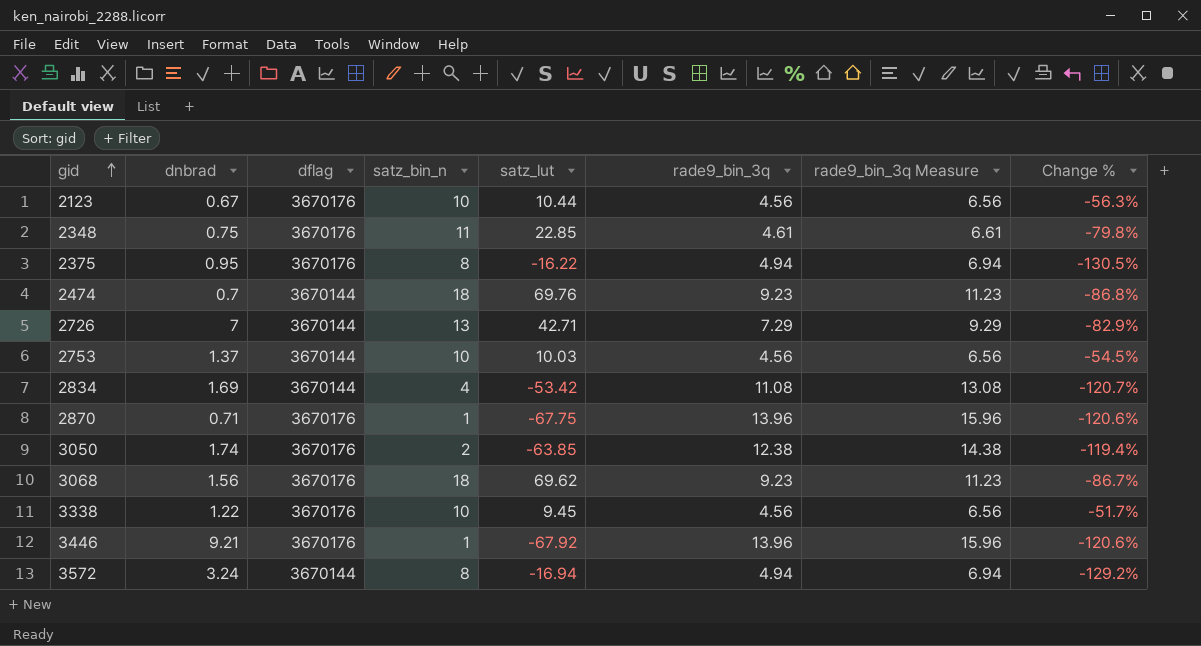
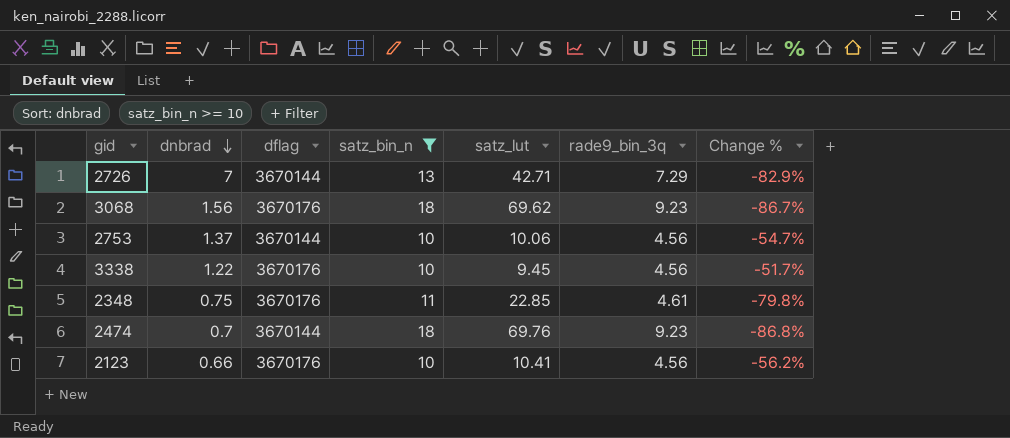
filter: none -> satz_bin_n >= 10
row order: gid ascending -> dnbrad descending
column rade9_bin_3q Measure | formula: [rade9_bin_3q] + 2 -> none
2753 | satz_lut: 10.03 -> 10.06
2753 | Change %: -54.5% -> -54.7%
2123 | dnbrad: 0.67 -> 0.66
2123 | satz_lut: 10.44 -> 10.41
2123 | Change %: -56.3% -> -56.2%

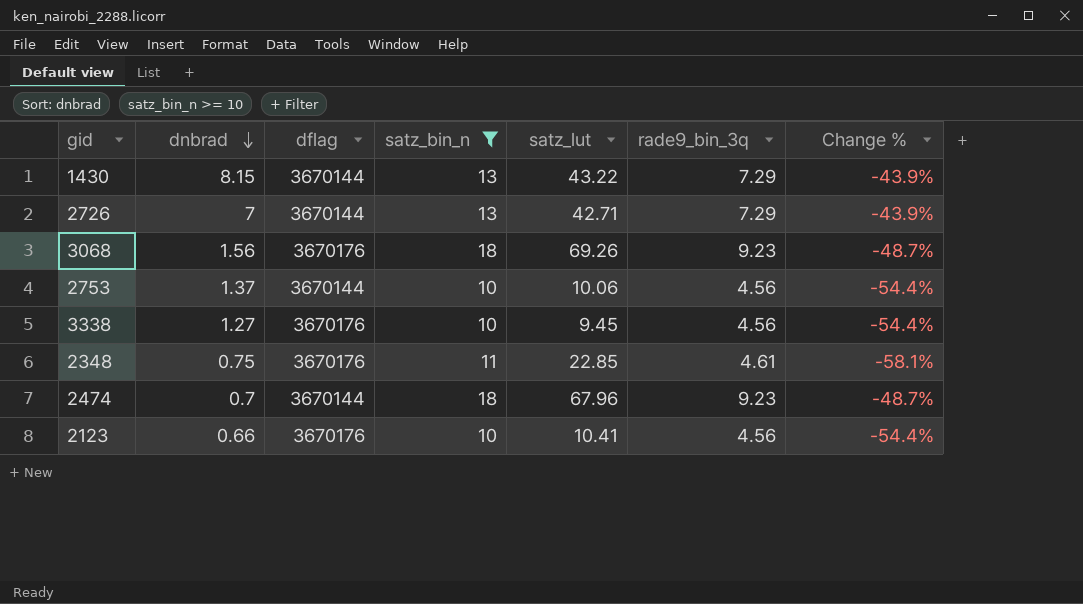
column Change % | formula: ([rade9_bin_3q] - [satz_lut]) / [satz_lut] -> ([rade9_bin_3q] - [satz_bin_n]) / [satz_bin_n]
row 1430: none -> 8.15 | 3670144 | 13 | 43.22 | 7.29 | -43.9%
3068 | satz_lut: 69.62 -> 69.26
3338 | dnbrad: 1.22 -> 1.27
2474 | satz_lut: 69.76 -> 67.96

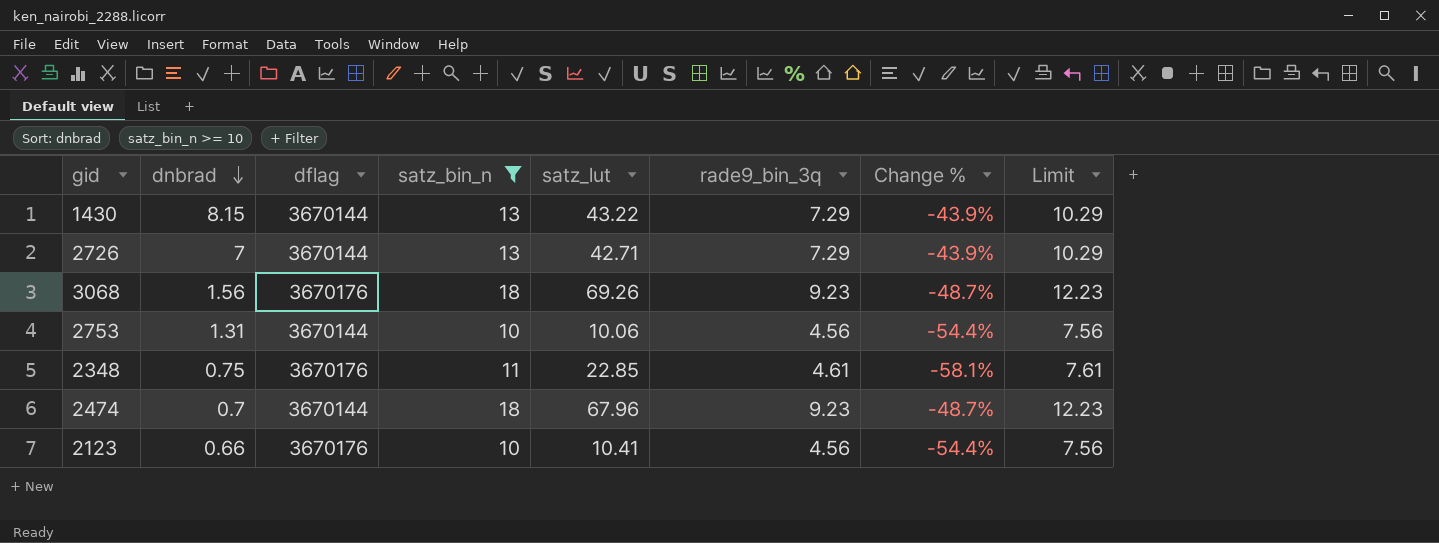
column Limit | formula: none -> [rade9_bin_3q] + 3
row 3338: 1.27 | 3670176 | 10 | 9.45 | 4.56 | -54.4% -> none
2753 | dnbrad: 1.37 -> 1.31

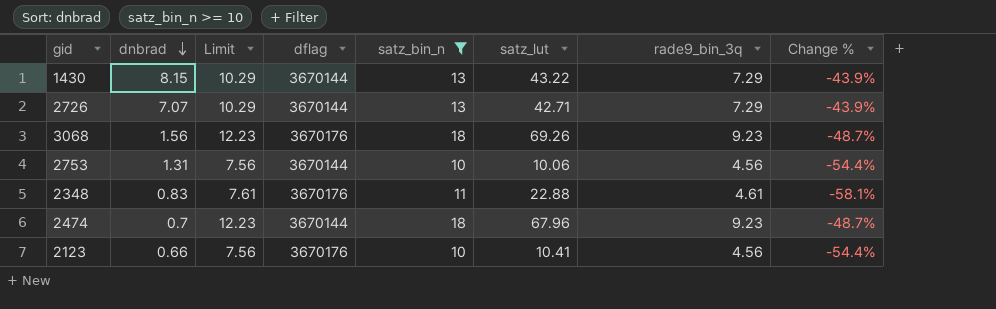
column Limit | position: 8 -> 3
2726 | dnbrad: 7 -> 7.07
2348 | dnbrad: 0.75 -> 0.83
2348 | satz_lut: 22.85 -> 22.88

